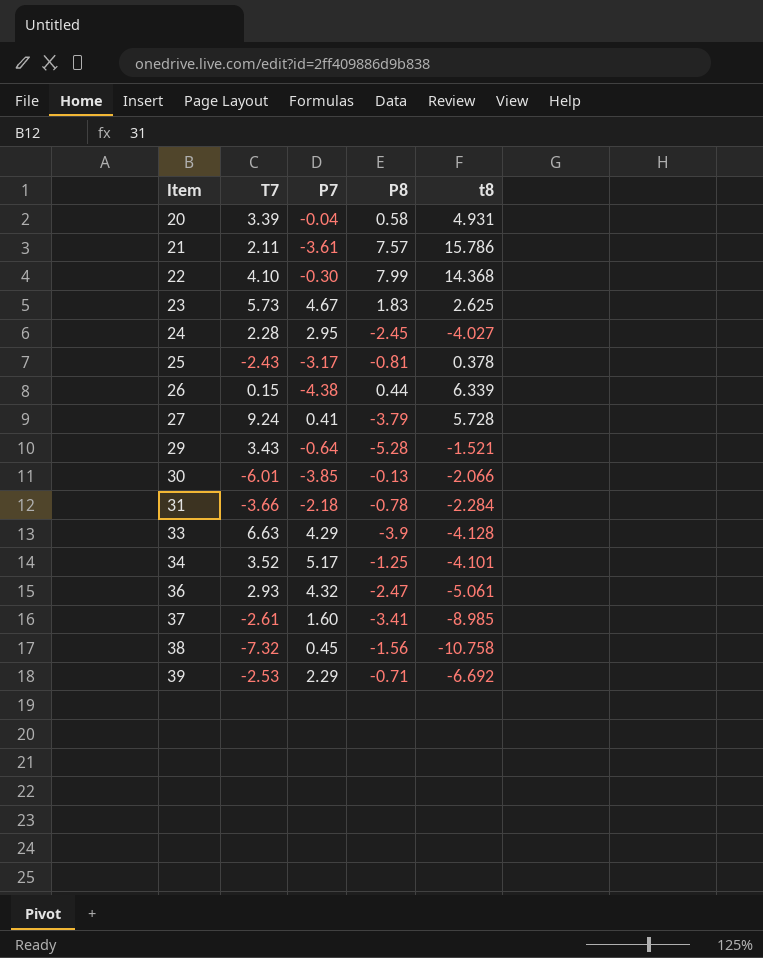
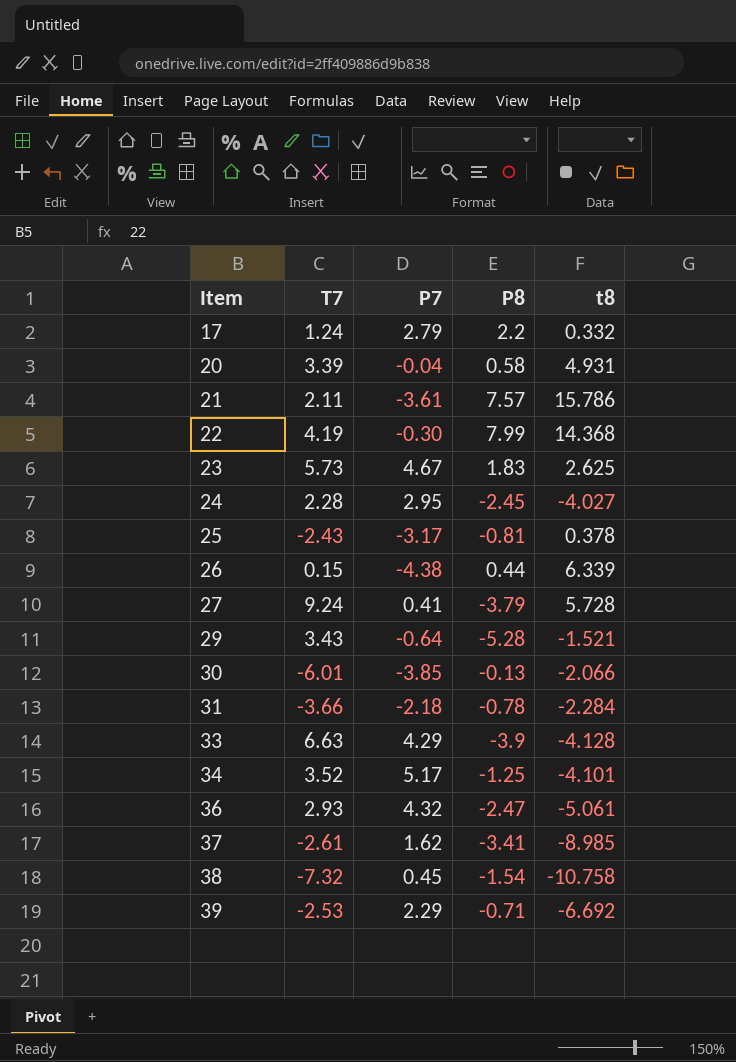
row 17: none -> 1.24 | 2.79 | 2.2 | 0.332
22 | T7: 4.10 -> 4.19
37 | P7: 1.60 -> 1.62
38 | P8: -1.56 -> -1.54

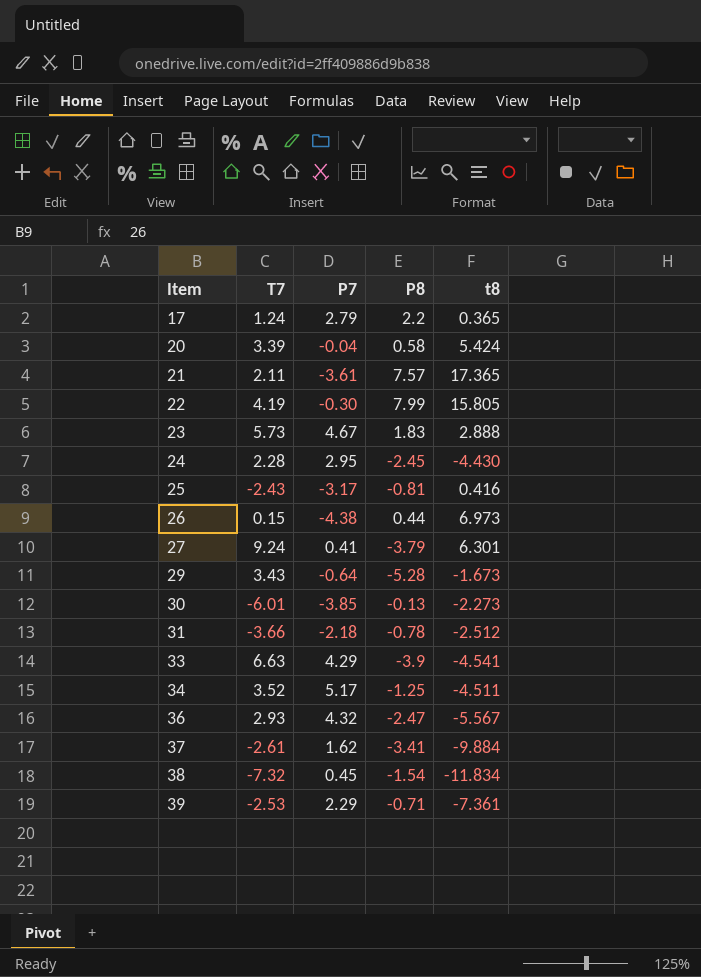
17 | t8: 0.332 -> 0.365
20 | t8: 4.931 -> 5.424
21 | t8: 15.786 -> 17.365
22 | t8: 14.368 -> 15.805
23 | t8: 2.625 -> 2.888
24 | t8: -4.027 -> -4.430
25 | t8: 0.378 -> 0.416
26 | t8: 6.339 -> 6.973
27 | t8: 5.728 -> 6.301
29 | t8: -1.521 -> -1.673
30 | t8: -2.066 -> -2.273
31 | t8: -2.284 -> -2.512
33 | t8: -4.128 -> -4.541
34 | t8: -4.101 -> -4.511
36 | t8: -5.061 -> -5.567
37 | t8: -8.985 -> -9.884
38 | t8: -10.758 -> -11.834
39 | t8: -6.692 -> -7.361

